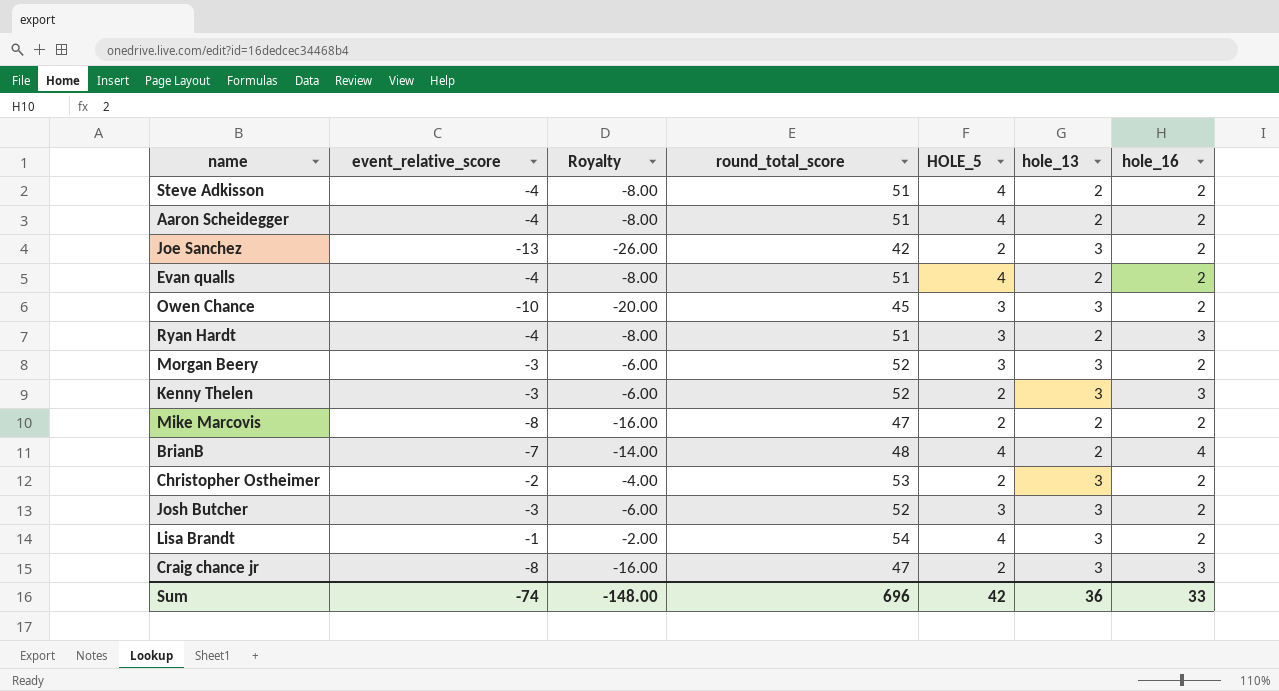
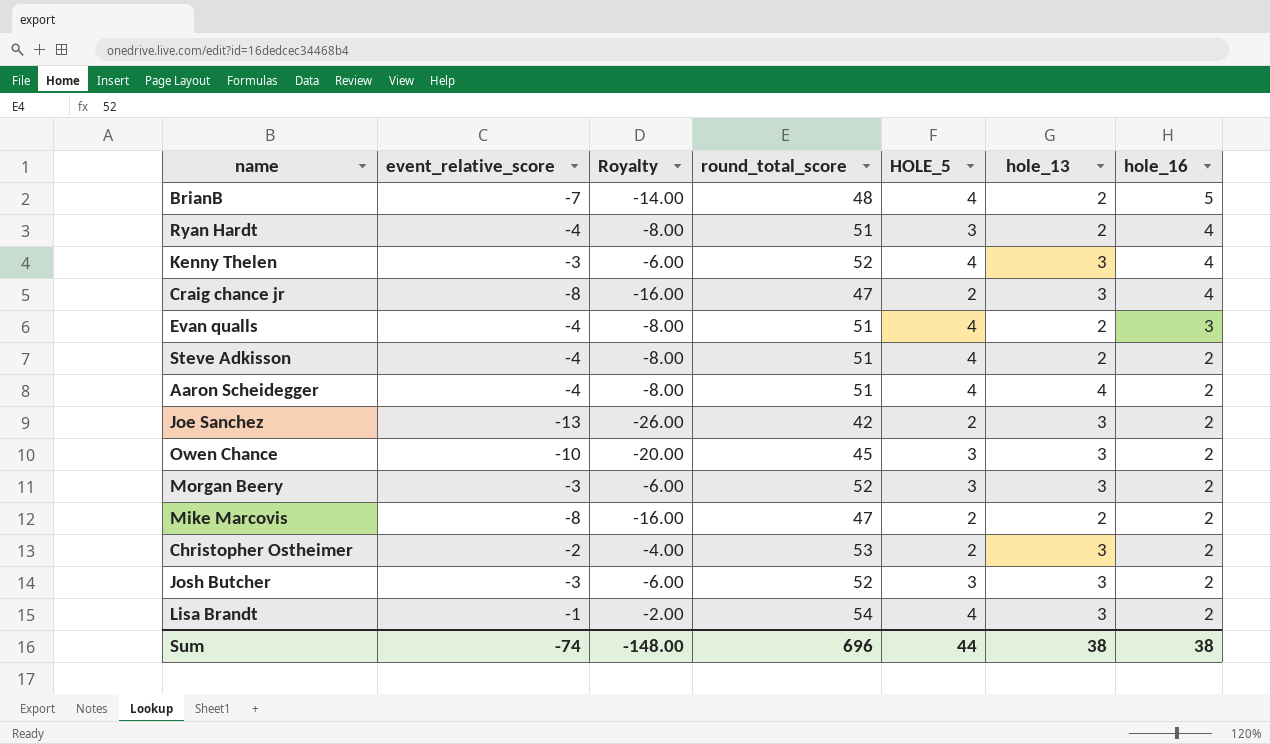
row order: none -> hole_16 descending
BrianB | hole_16: 4 -> 5
Ryan Hardt | hole_16: 3 -> 4
Kenny Thelen | HOLE_5: 2 -> 4
Kenny Thelen | hole_16: 3 -> 4
Craig chance jr | hole_16: 3 -> 4
Evan qualls | hole_16: 2 -> 3
Aaron Scheidegger | hole_13: 2 -> 4
Sum | HOLE_5: 42 -> 44
Sum | hole_13: 36 -> 38
Sum | hole_16: 33 -> 38

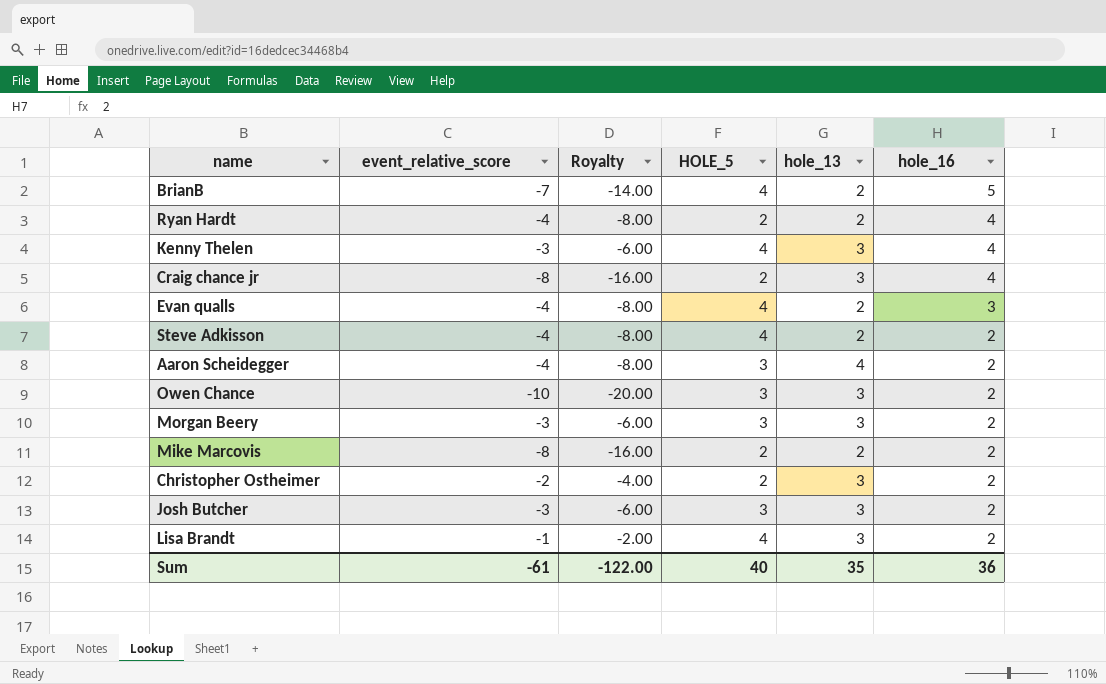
column round_total_score | position: 4 -> none
row Joe Sanchez: -13 | -26.00 | 42 | 2 | 3 | 2 -> none
Ryan Hardt | HOLE_5: 3 -> 2
Aaron Scheidegger | HOLE_5: 4 -> 3
Sum | event_relative_score: -74 -> -61
Sum | Royalty: -148.00 -> -122.00
Sum | HOLE_5: 44 -> 40
Sum | hole_13: 38 -> 35
Sum | hole_16: 38 -> 36

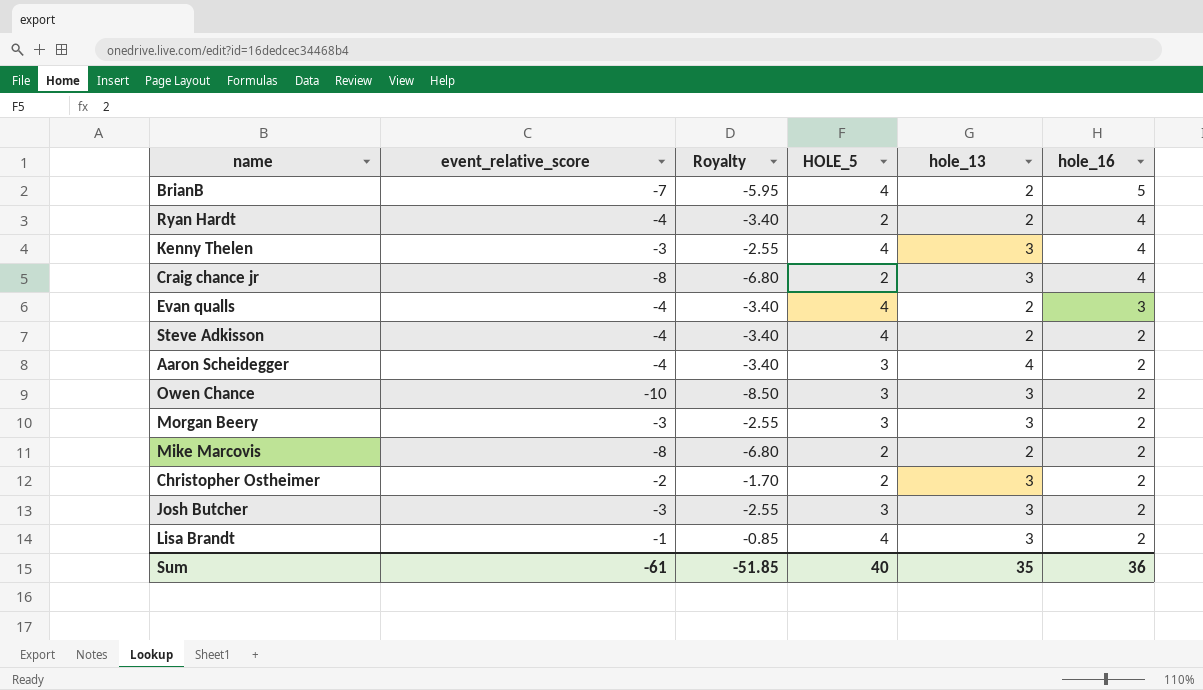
column Royalty | formula: [event_relative_score] * 2 -> [event_relative_score] * 0.85
Sum | Royalty: -122.00 -> -51.85

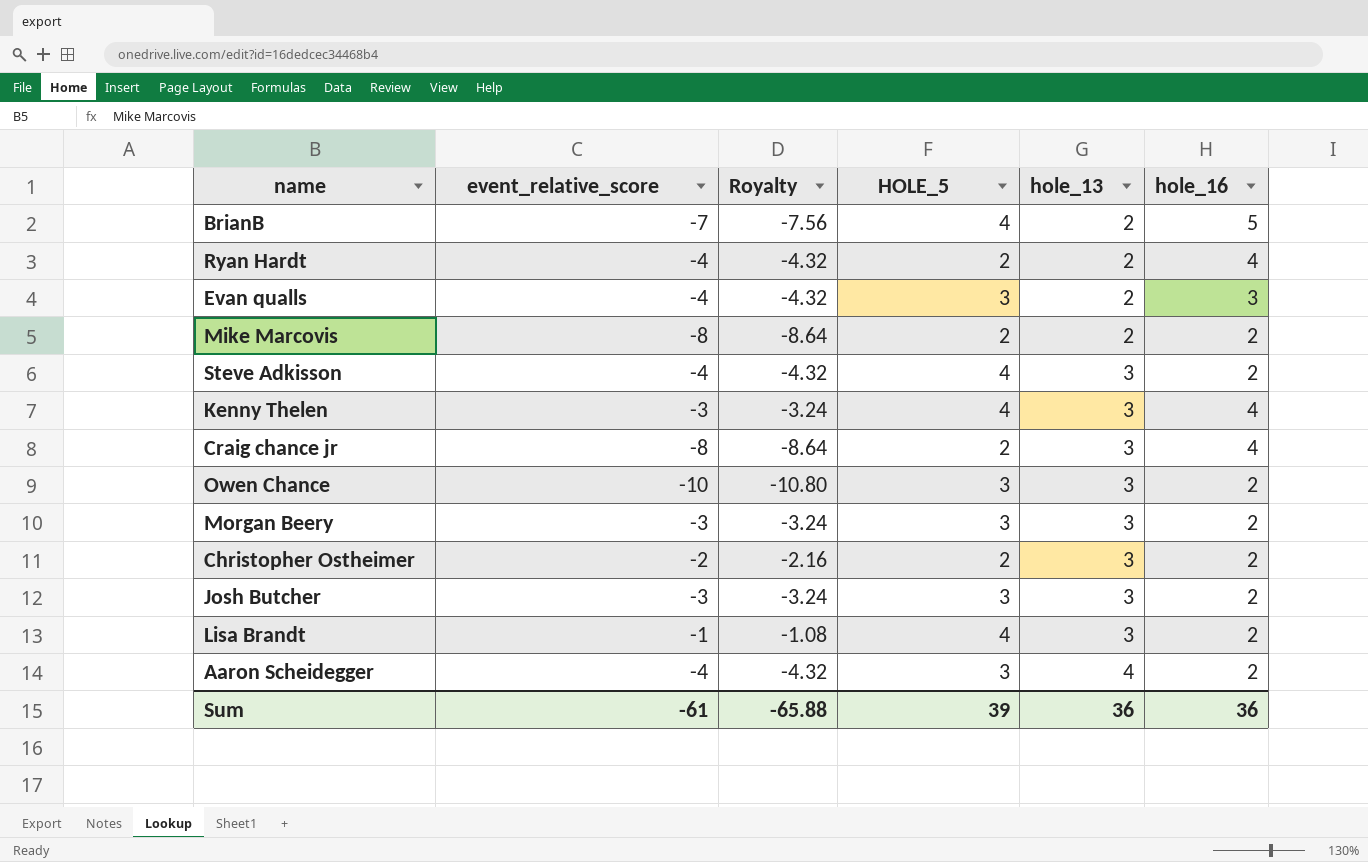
row order: hole_16 descending -> hole_13 ascending
column Royalty | formula: [event_relative_score] * 0.85 -> [event_relative_score] * 1.08
Evan qualls | HOLE_5: 4 -> 3
Steve Adkisson | hole_13: 2 -> 3
Sum | Royalty: -51.85 -> -65.88
Sum | HOLE_5: 40 -> 39
Sum | hole_13: 35 -> 36

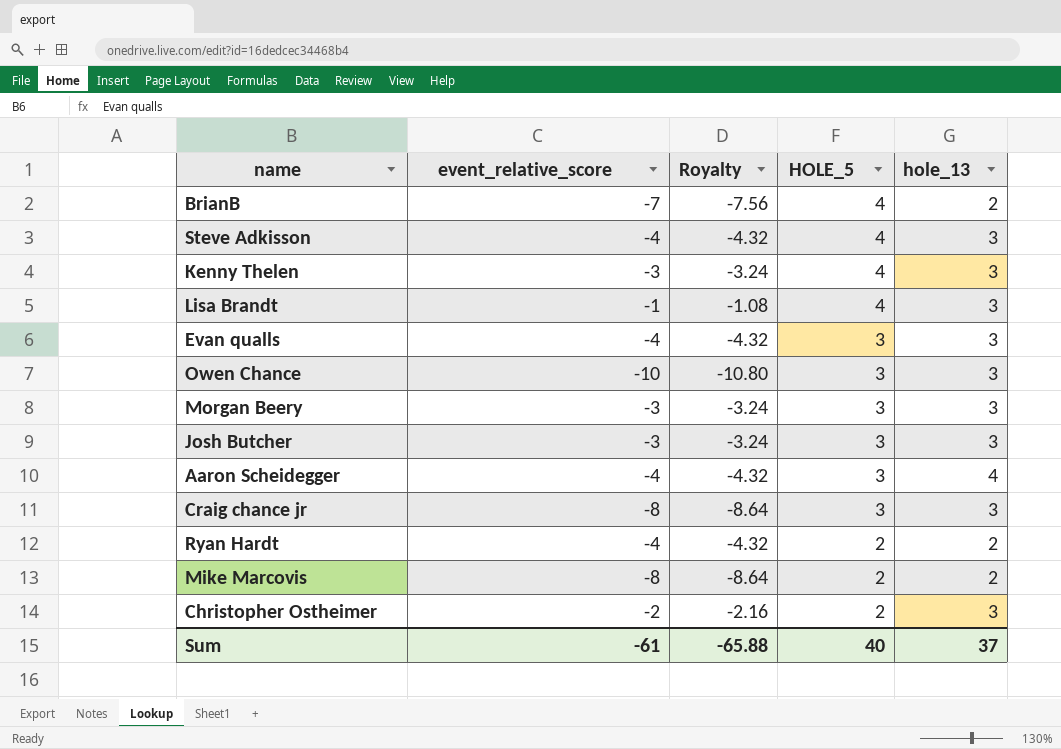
row order: hole_13 ascending -> HOLE_5 descending
column hole_16 | position: 6 -> none
Evan qualls | hole_13: 2 -> 3
Craig chance jr | HOLE_5: 2 -> 3
Sum | HOLE_5: 39 -> 40
Sum | hole_13: 36 -> 37

